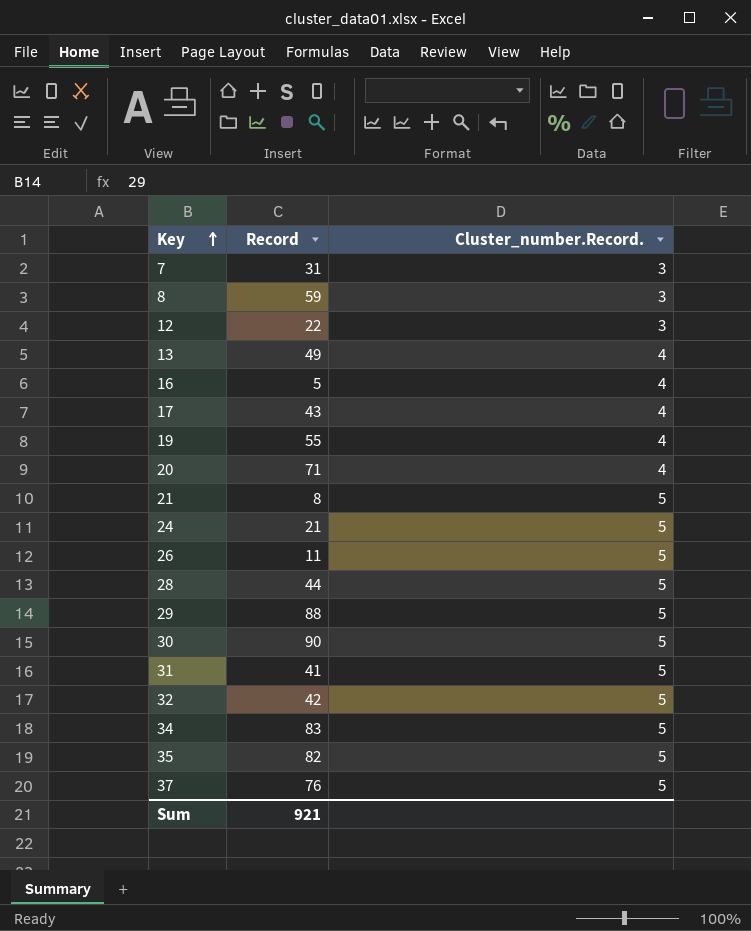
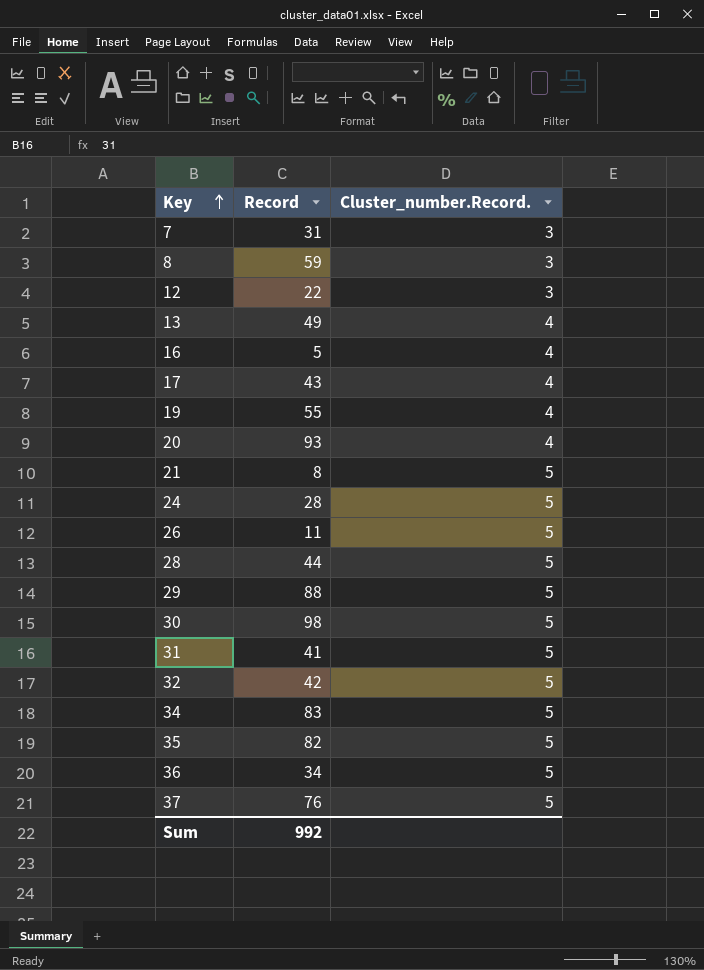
20 | Record: 71 -> 93
24 | Record: 21 -> 28
30 | Record: 90 -> 98
row 36: none -> 34 | 5
Sum | Record: 921 -> 992

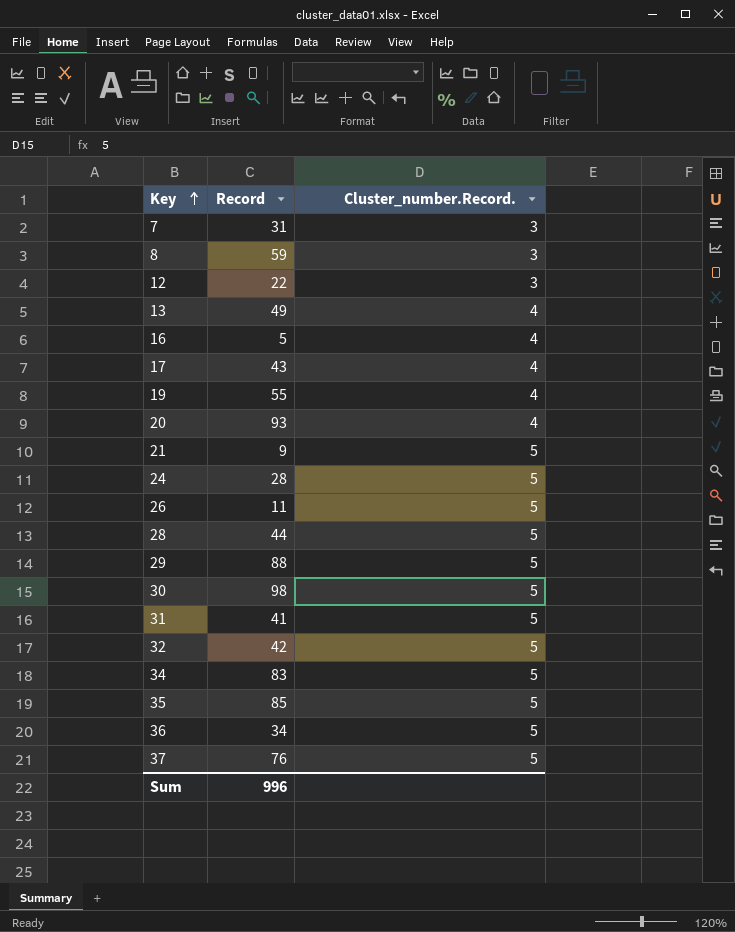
21 | Record: 8 -> 9
35 | Record: 82 -> 85
Sum | Record: 992 -> 996

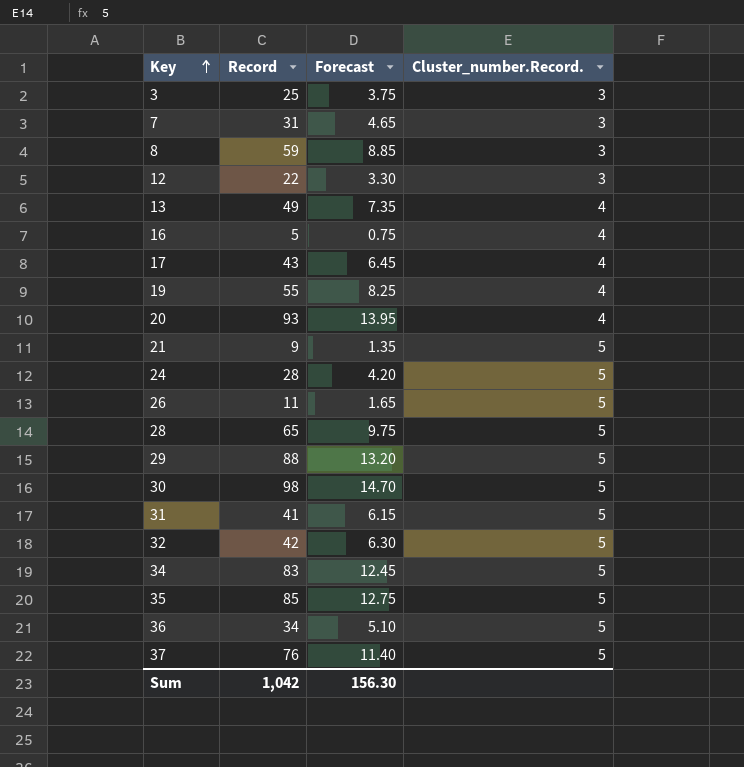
column Forecast | formula: none -> [Record] * 0.15
row 3: none -> 25 | 3.75 | 3
28 | Record: 44 -> 65
Sum | Record: 996 -> 1,042

